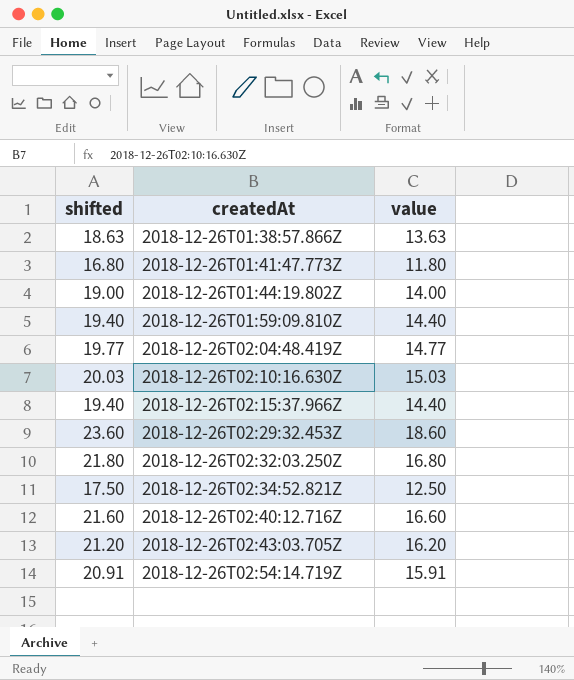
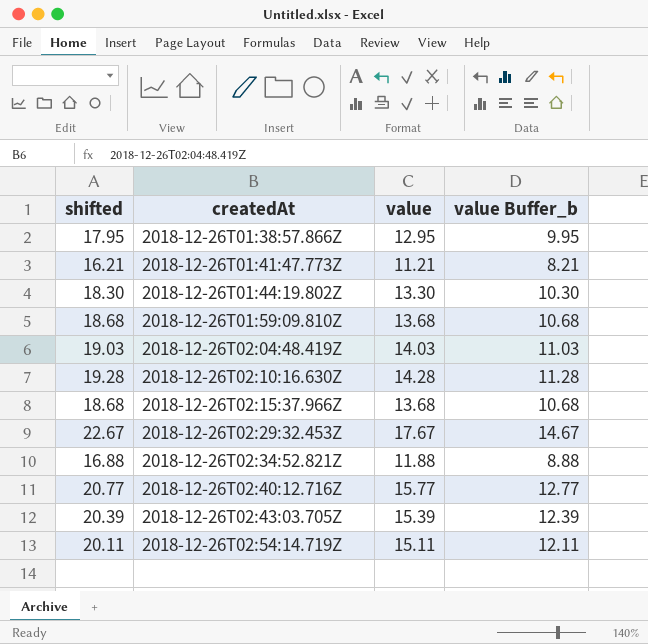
column value Buffer_b | formula: none -> [value] - 3
row 2018-12-26T02:32:03.250Z: 21.80 | 16.80 -> none
2018-12-26T01:38:57.866Z | shifted: 18.63 -> 17.95
2018-12-26T01:38:57.866Z | value: 13.63 -> 12.95
2018-12-26T01:41:47.773Z | shifted: 16.80 -> 16.21
2018-12-26T01:41:47.773Z | value: 11.80 -> 11.21
2018-12-26T01:44:19.802Z | shifted: 19.00 -> 18.30
2018-12-26T01:44:19.802Z | value: 14.00 -> 13.30
2018-12-26T01:59:09.810Z | shifted: 19.40 -> 18.68
2018-12-26T01:59:09.810Z | value: 14.40 -> 13.68
2018-12-26T02:04:48.419Z | shifted: 19.77 -> 19.03
2018-12-26T02:04:48.419Z | value: 14.77 -> 14.03
2018-12-26T02:10:16.630Z | shifted: 20.03 -> 19.28
2018-12-26T02:10:16.630Z | value: 15.03 -> 14.28
2018-12-26T02:15:37.966Z | shifted: 19.40 -> 18.68
2018-12-26T02:15:37.966Z | value: 14.40 -> 13.68
2018-12-26T02:29:32.453Z | shifted: 23.60 -> 22.67
2018-12-26T02:29:32.453Z | value: 18.60 -> 17.67
2018-12-26T02:34:52.821Z | shifted: 17.50 -> 16.88
2018-12-26T02:34:52.821Z | value: 12.50 -> 11.88
2018-12-26T02:40:12.716Z | shifted: 21.60 -> 20.77
2018-12-26T02:40:12.716Z | value: 16.60 -> 15.77
2018-12-26T02:43:03.705Z | shifted: 21.20 -> 20.39
2018-12-26T02:43:03.705Z | value: 16.20 -> 15.39
2018-12-26T02:54:14.719Z | shifted: 20.91 -> 20.11
2018-12-26T02:54:14.719Z | value: 15.91 -> 15.11

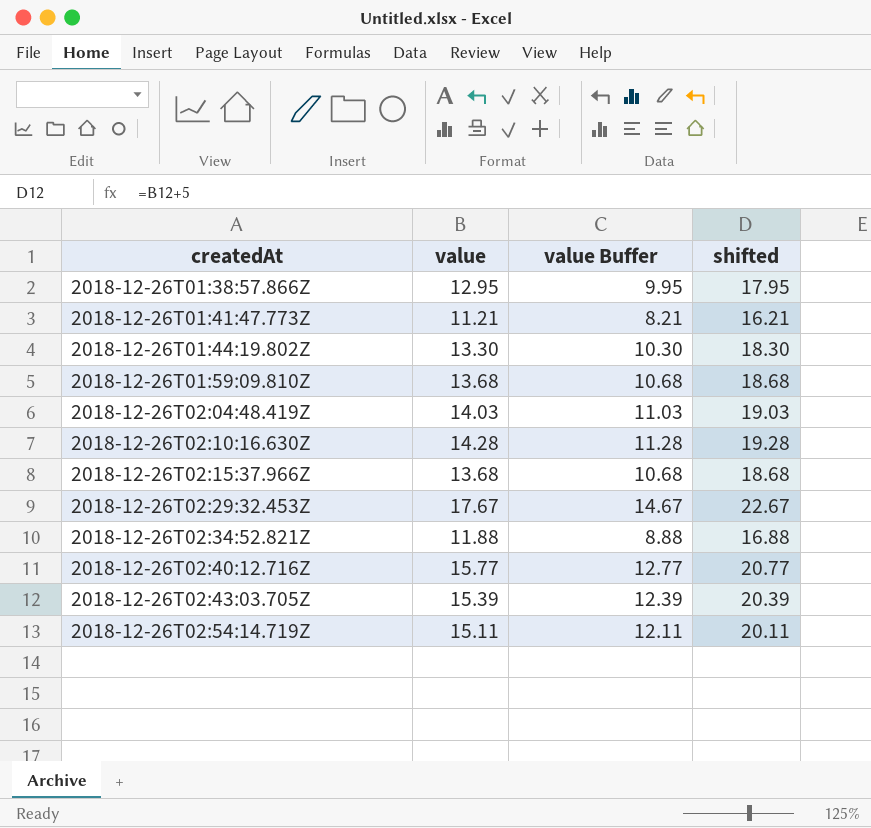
column name: value Buffer_b -> value Buffer
column shifted | position: 1 -> 4

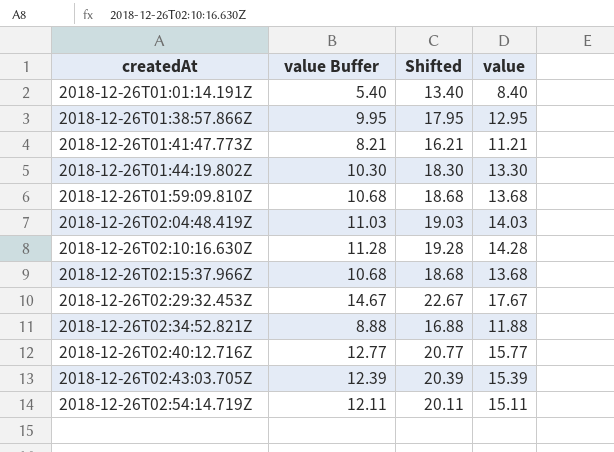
column name: shifted -> Shifted
column value | position: 2 -> 4
row 2018-12-26T01:01:14.191Z: none -> 5.40 | 13.40 | 8.40

